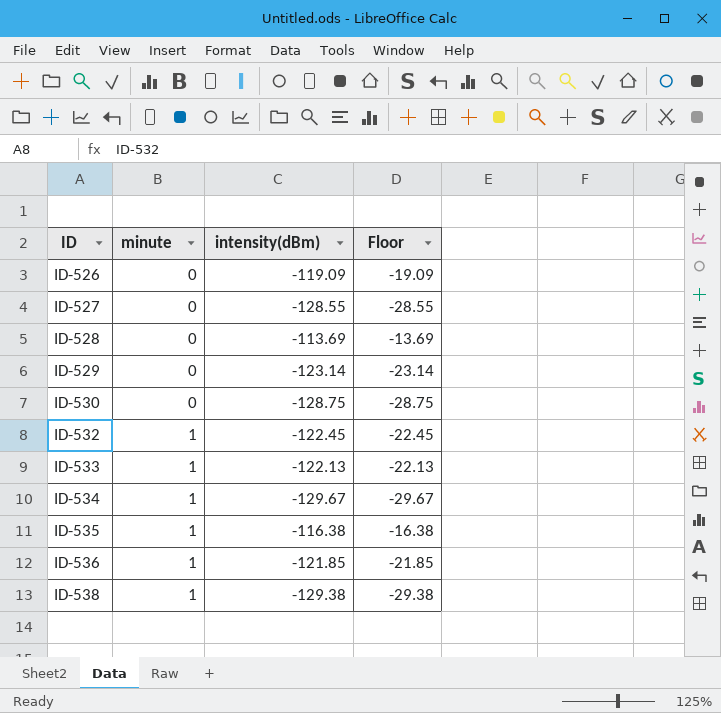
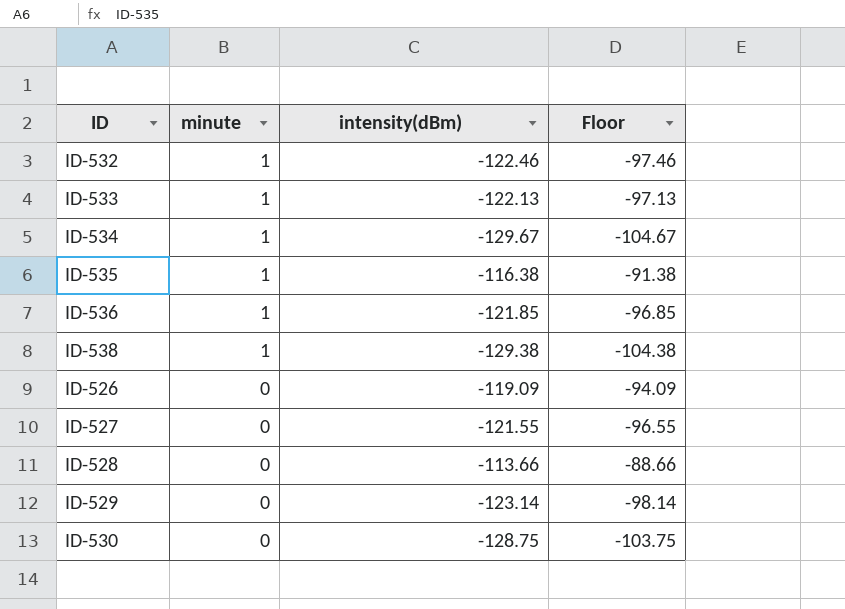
row order: ID ascending -> minute descending
column Floor | formula: [intensity(dBm)] + 100 -> [intensity(dBm)] + 25
ID-532 | intensity(dBm): -122.45 -> -122.46
ID-527 | intensity(dBm): -128.55 -> -121.55
ID-528 | intensity(dBm): -113.69 -> -113.66

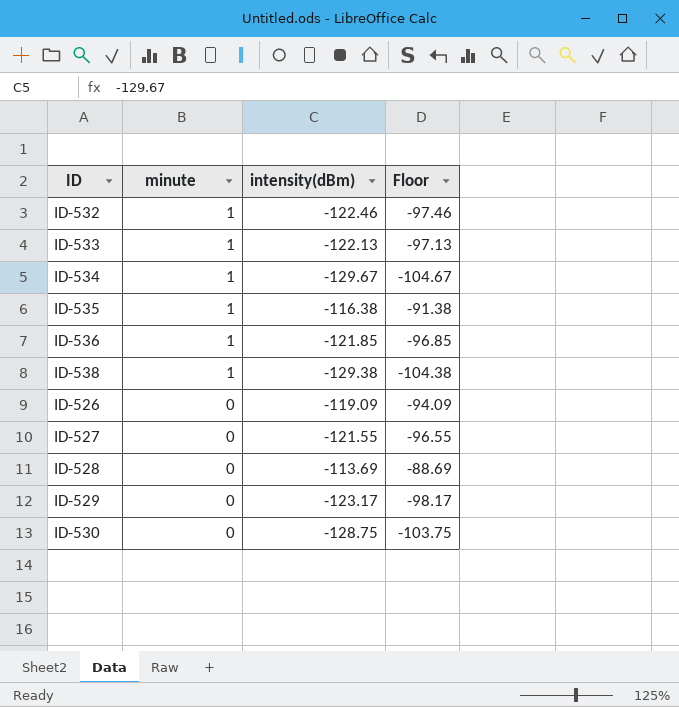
ID-528 | intensity(dBm): -113.66 -> -113.69
ID-528 | Floor: -88.66 -> -88.69
ID-529 | intensity(dBm): -123.14 -> -123.17
ID-529 | Floor: -98.14 -> -98.17

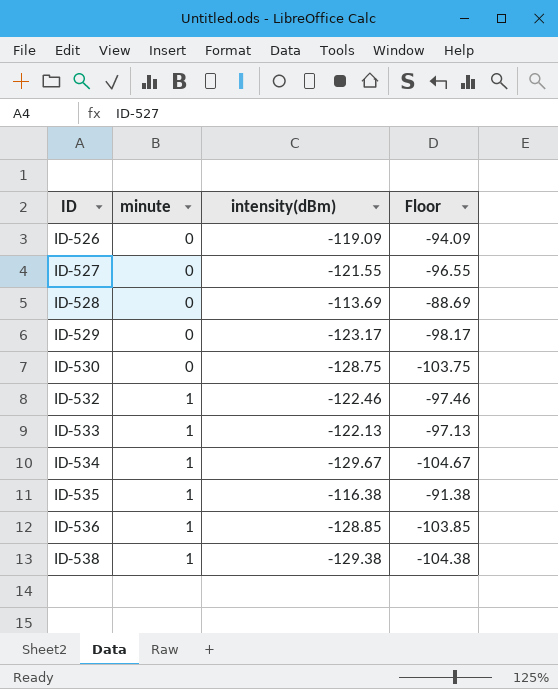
row order: minute descending -> ID ascending
ID-536 | intensity(dBm): -121.85 -> -128.85
ID-536 | Floor: -96.85 -> -103.85

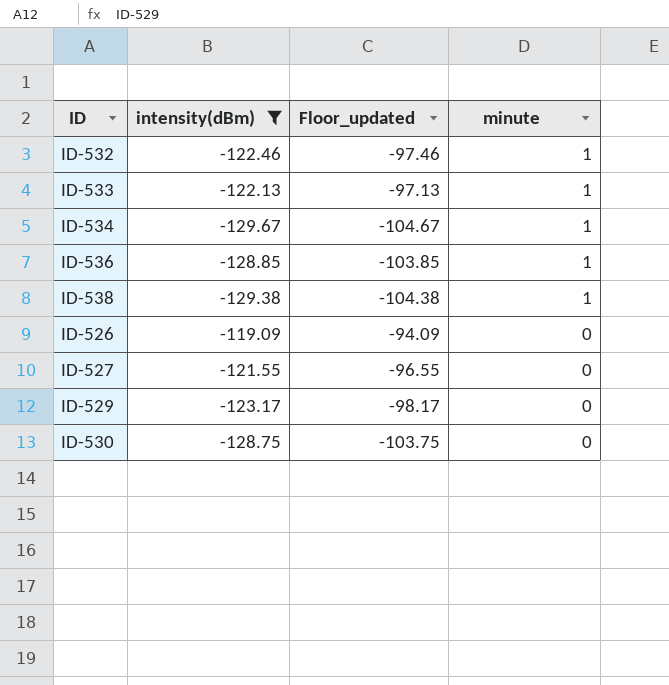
filter: none -> intensity(dBm) <= -119.09
row order: ID ascending -> minute descending
column name: Floor -> Floor_updated
column minute | position: 2 -> 4

